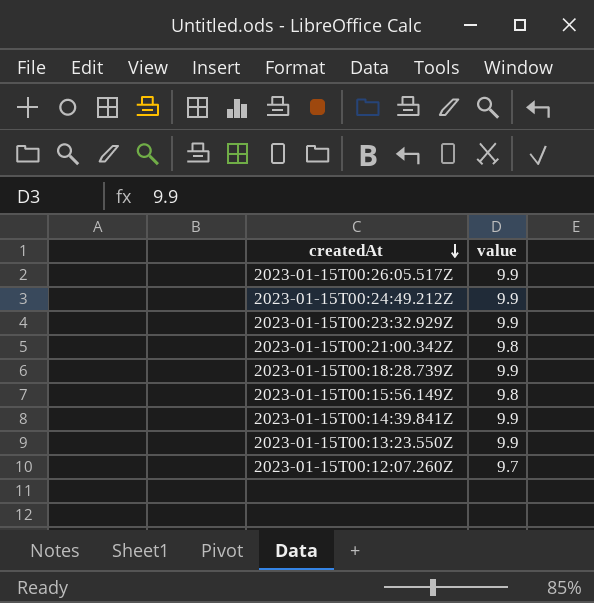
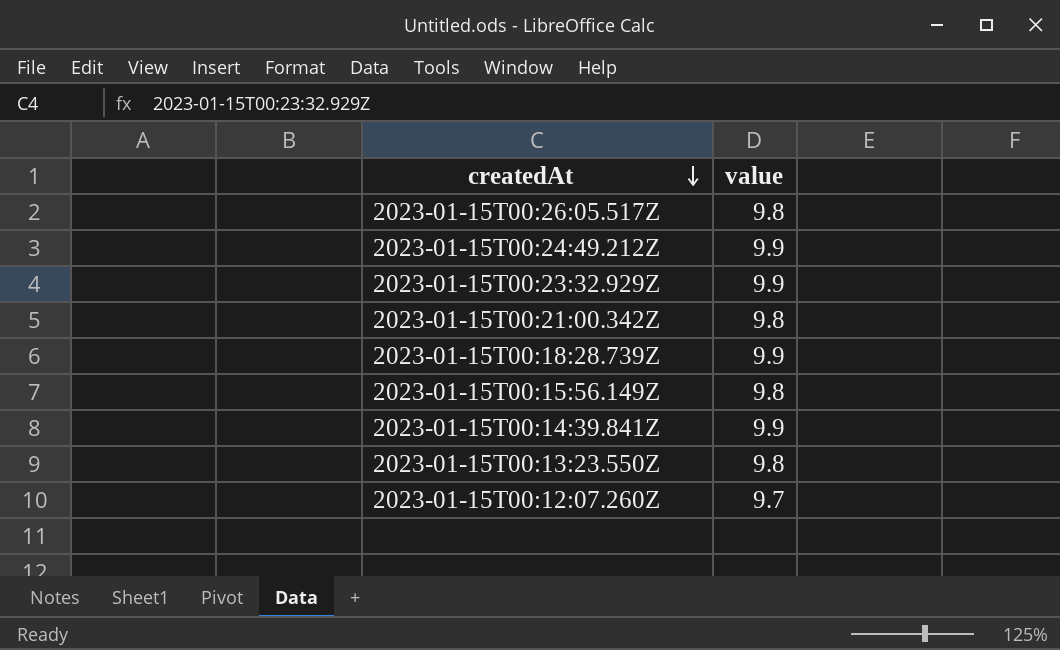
2023-01-15T00:26:05.517Z | value: 9.9 -> 9.8
2023-01-15T00:13:23.550Z | value: 9.9 -> 9.8

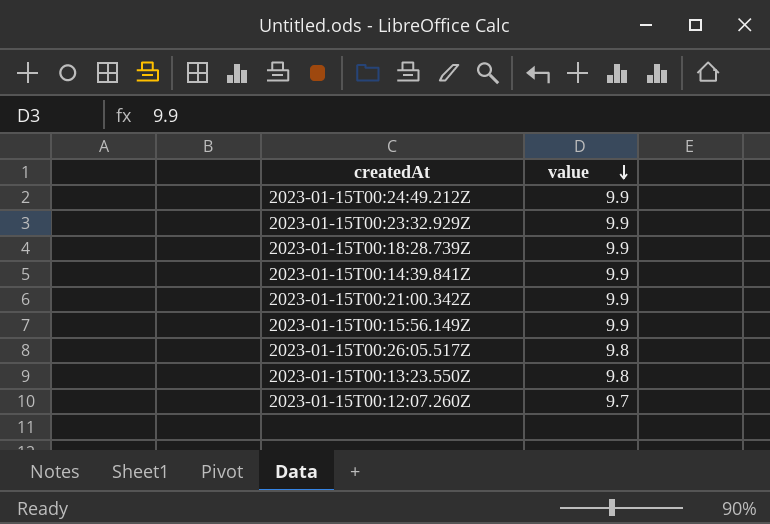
row order: createdAt descending -> value descending
2023-01-15T00:21:00.342Z | value: 9.8 -> 9.9
2023-01-15T00:15:56.149Z | value: 9.8 -> 9.9

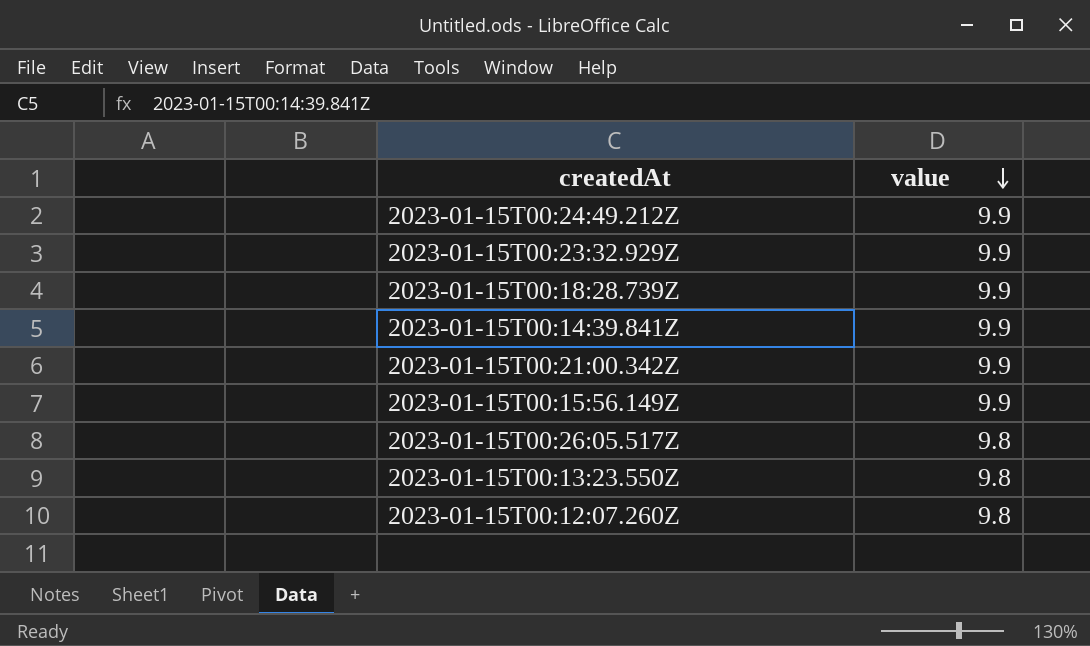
2023-01-15T00:12:07.260Z | value: 9.7 -> 9.8

